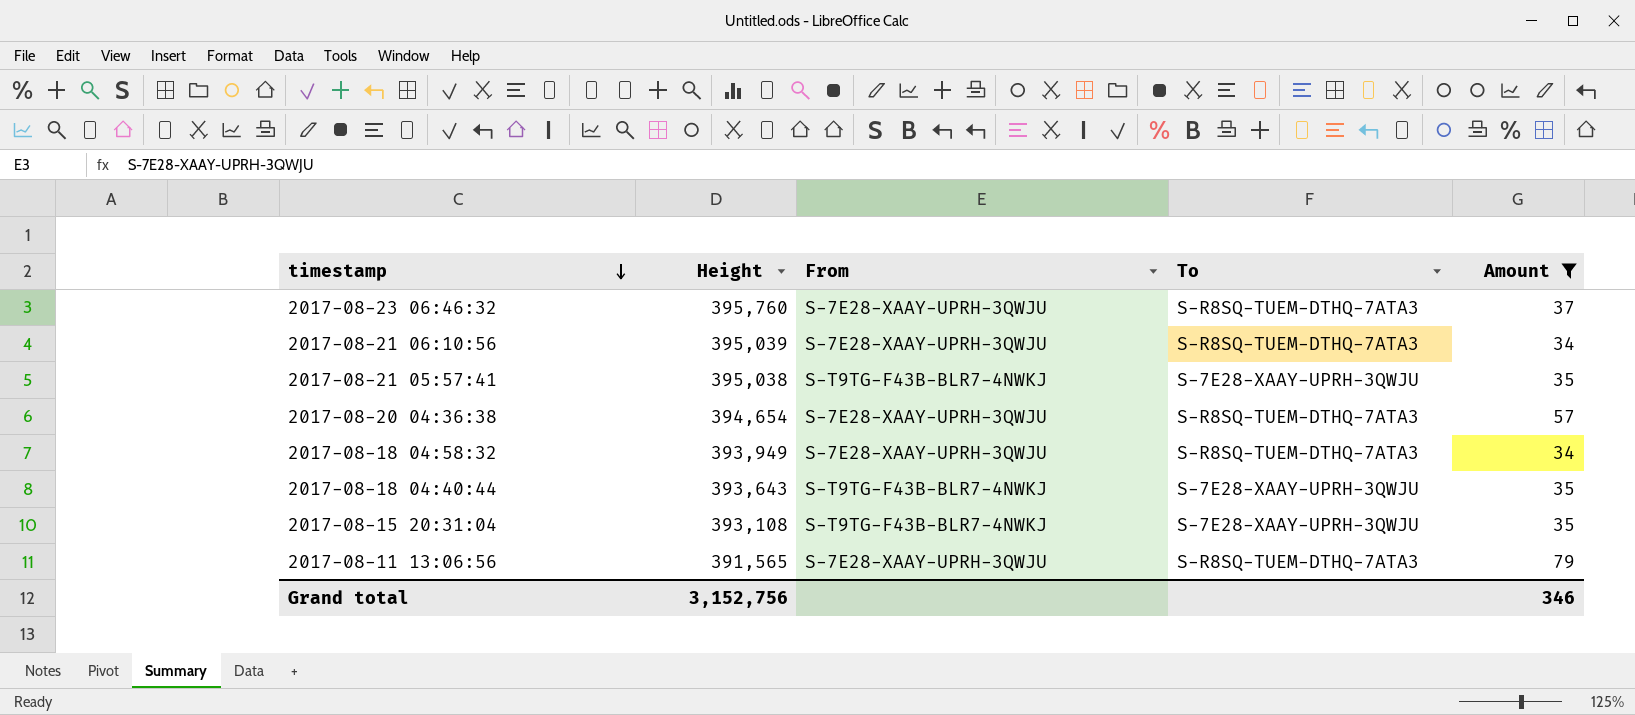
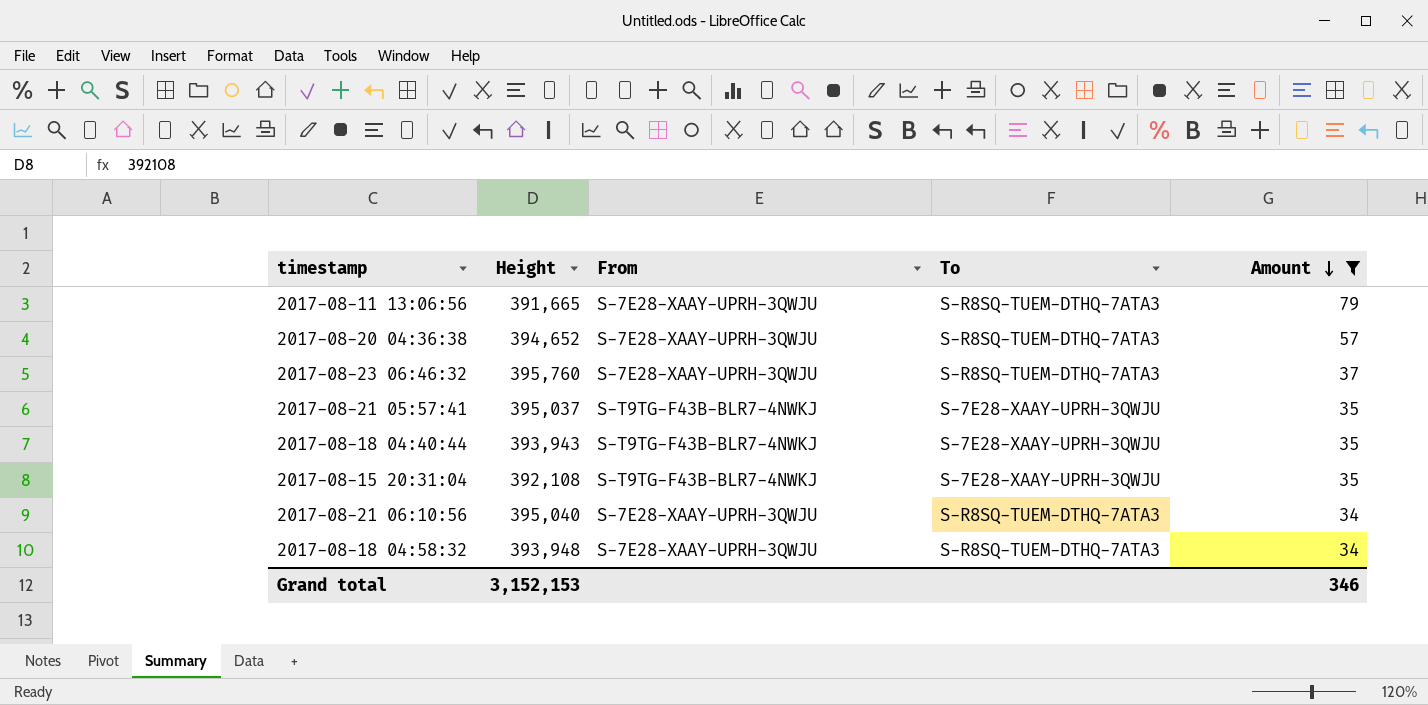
row order: timestamp descending -> Amount descending
2017-08-11 13:06:56 | Height: 391,565 -> 391,665
2017-08-20 04:36:38 | Height: 394,654 -> 394,652
2017-08-21 05:57:41 | Height: 395,038 -> 395,037
2017-08-18 04:40:44 | Height: 393,643 -> 393,943
2017-08-15 20:31:04 | Height: 393,108 -> 392,108
2017-08-21 06:10:56 | Height: 395,039 -> 395,040
2017-08-18 04:58:32 | Height: 393,949 -> 393,948
Grand total | Height: 3,152,756 -> 3,152,153

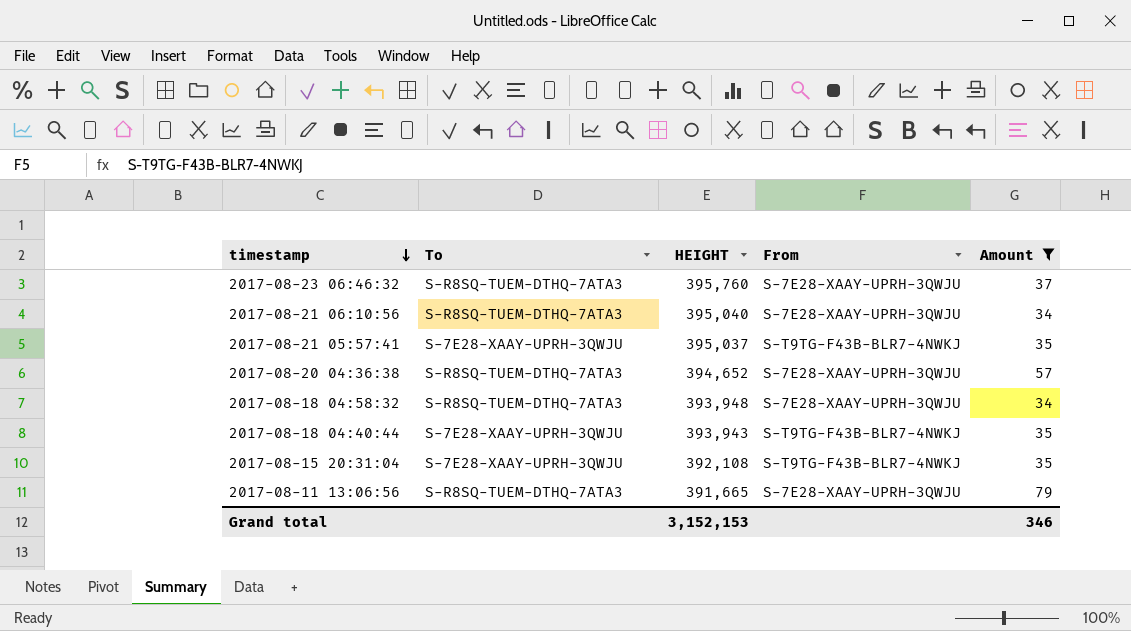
row order: Amount descending -> timestamp descending
column To | position: 4 -> 2
column name: Height -> HEIGHT

